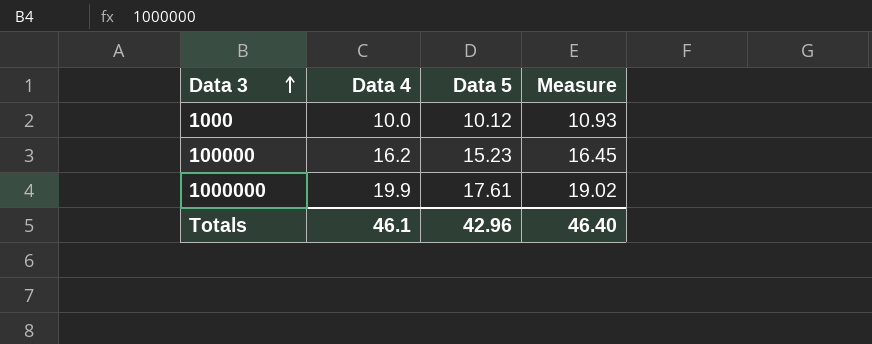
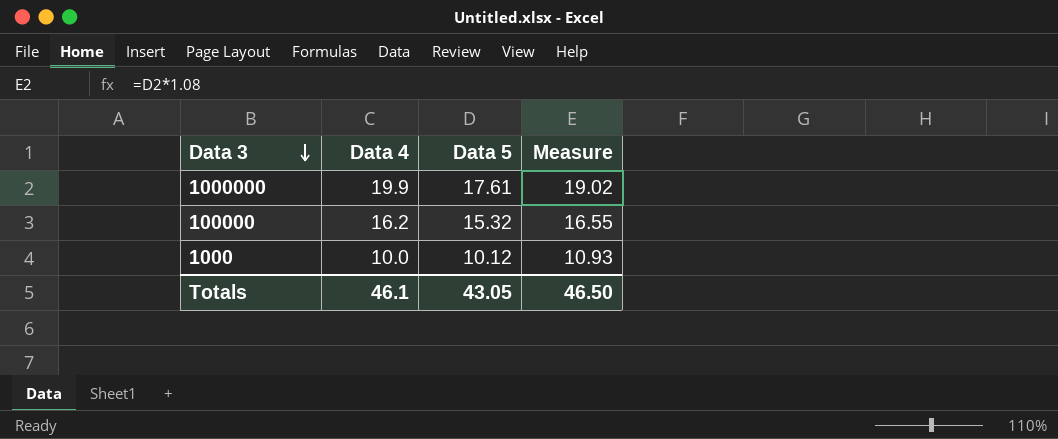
row order: Data 3 ascending -> Data 3 descending
100000 | Data 5: 15.23 -> 15.32
100000 | Measure: 16.45 -> 16.55
Totals | Data 5: 42.96 -> 43.05
Totals | Measure: 46.40 -> 46.50

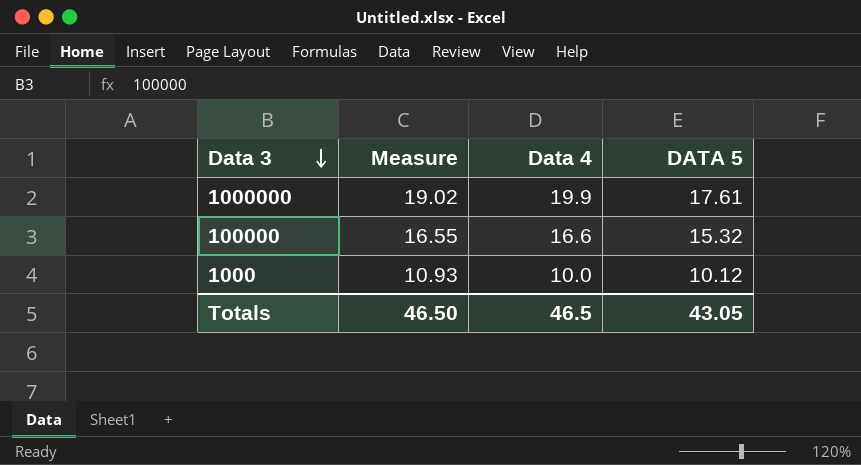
column Measure | position: 4 -> 2
column name: Data 5 -> DATA 5
100000 | Data 4: 16.2 -> 16.6
Totals | Data 4: 46.1 -> 46.5

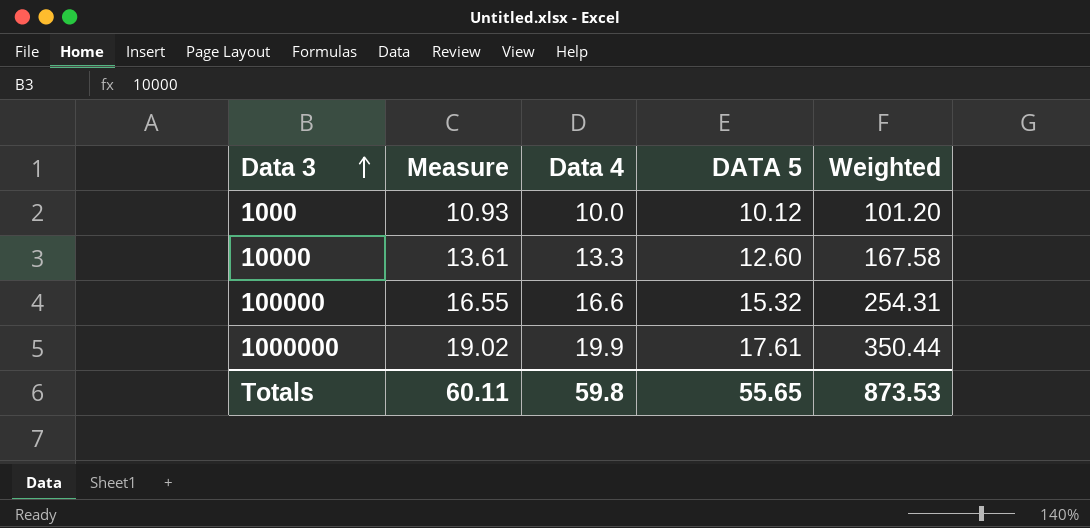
row order: Data 3 descending -> Data 3 ascending
column Weighted | formula: none -> [Data 4] * [DATA 5]
row 10000: none -> 13.61 | 13.3 | 12.60 | 167.58
Totals | Measure: 46.50 -> 60.11
Totals | Data 4: 46.5 -> 59.8
Totals | DATA 5: 43.05 -> 55.65

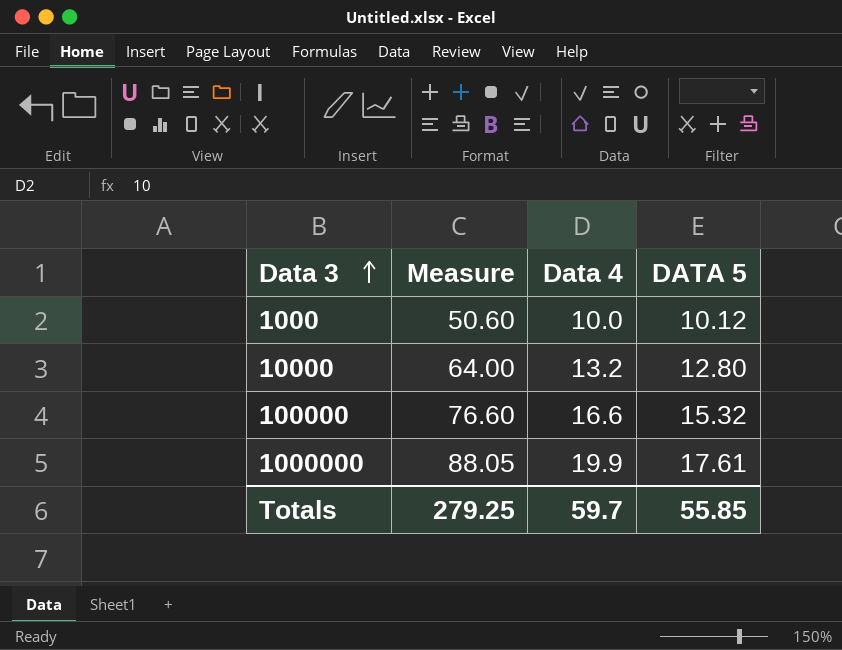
column Weighted | formula: [Data 4] * [DATA 5] -> none
column Measure | formula: [DATA 5] * 1.08 -> [DATA 5] * 5
10000 | Data 4: 13.3 -> 13.2
10000 | DATA 5: 12.60 -> 12.80
Totals | Measure: 60.11 -> 279.25
Totals | Data 4: 59.8 -> 59.7
Totals | DATA 5: 55.65 -> 55.85

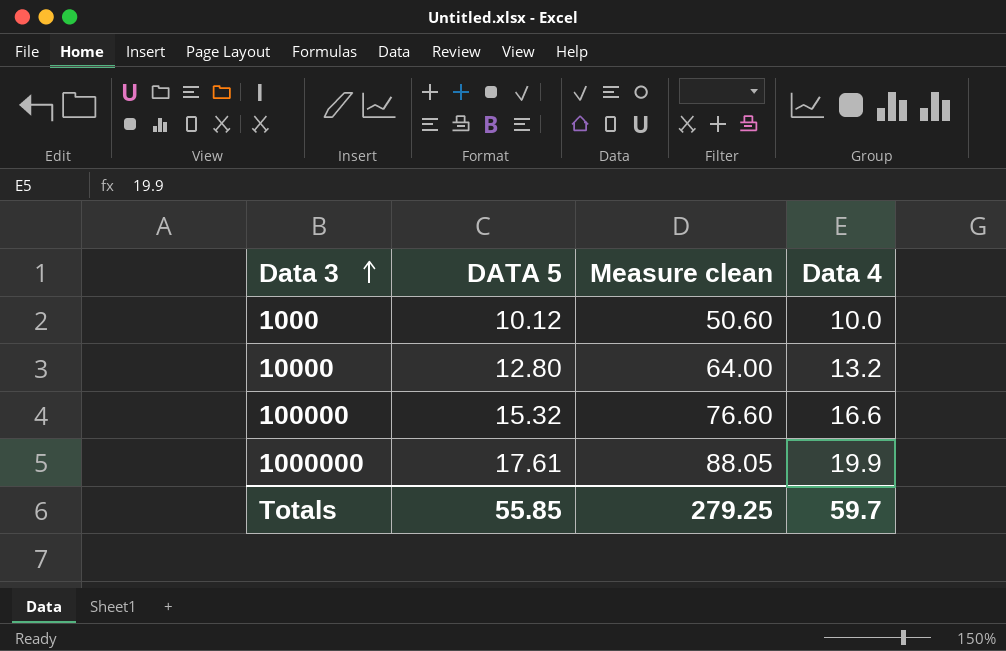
column DATA 5 | position: 4 -> 2
column name: Measure -> Measure clean

